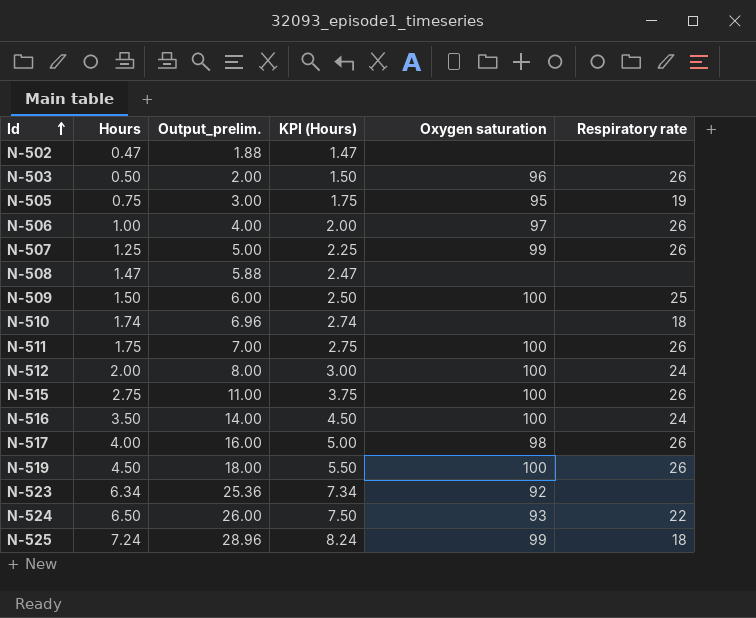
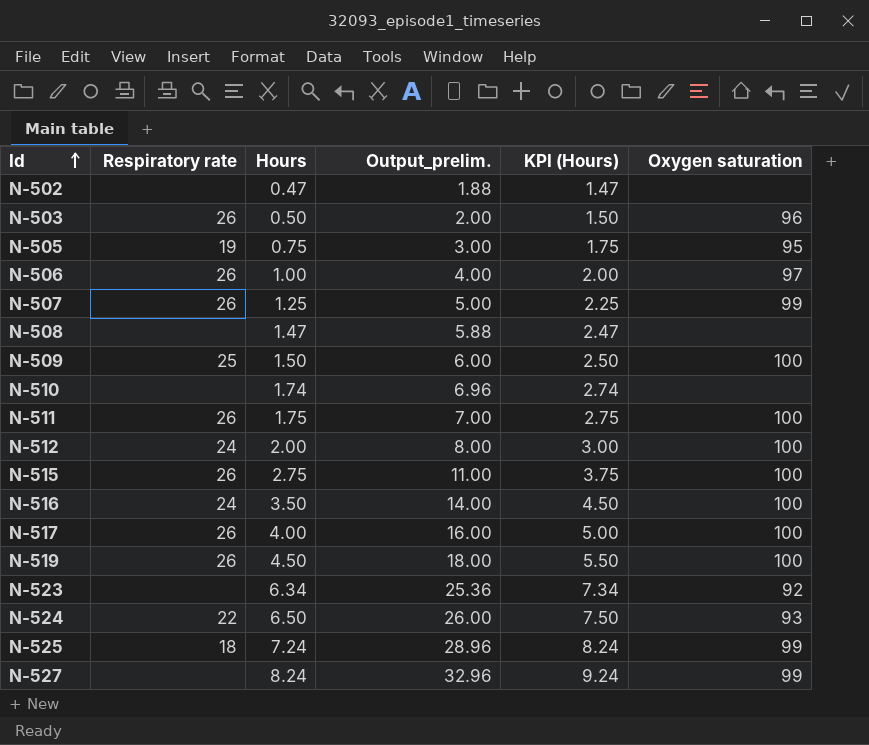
column Respiratory rate | position: 6 -> 2
N-510 | Respiratory rate: 18 -> none
N-517 | Oxygen saturation: 98 -> 100
row N-527: none -> none | 8.24 | 32.96 | 9.24 | 99

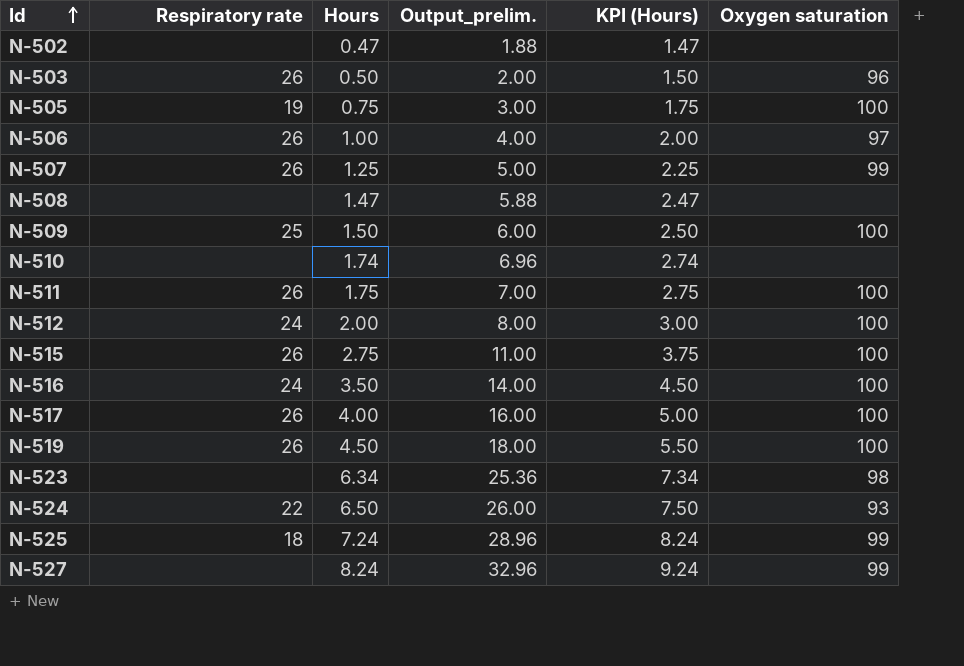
N-505 | Oxygen saturation: 95 -> 100
N-523 | Oxygen saturation: 92 -> 98

